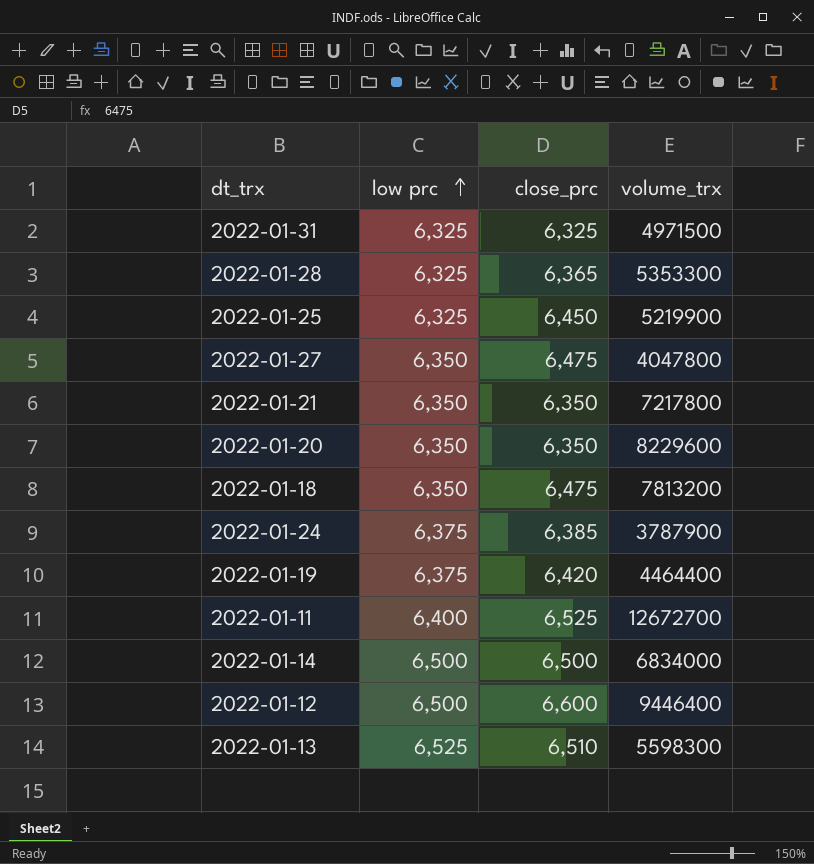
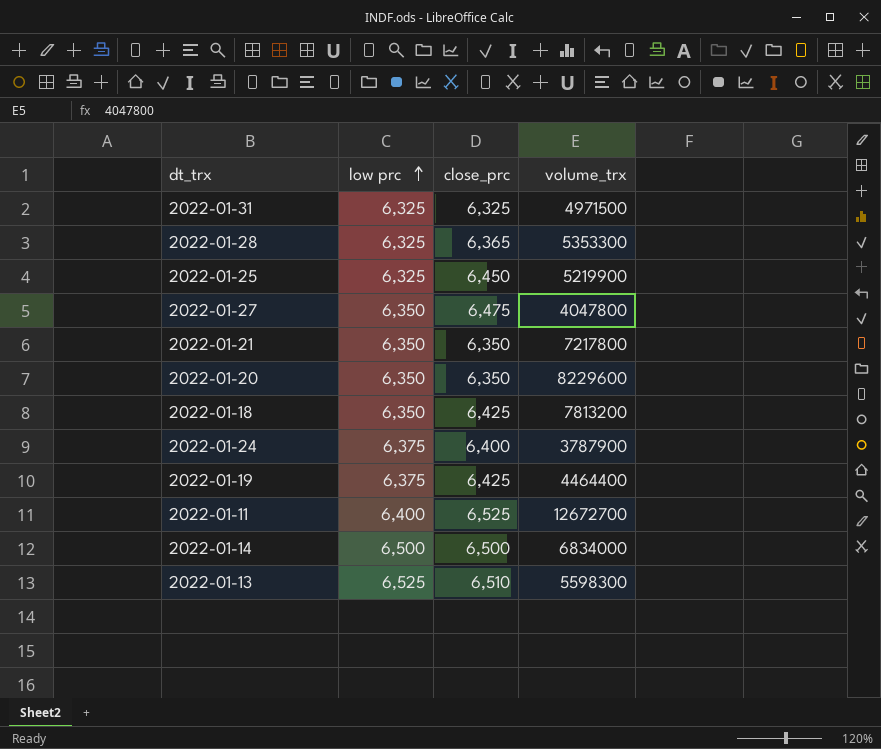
row 2022-01-12: 6,500 | 6,600 | 9446400 -> none
2022-01-18 | close_prc: 6,475 -> 6,425
2022-01-24 | close_prc: 6,385 -> 6,400
2022-01-19 | close_prc: 6,420 -> 6,425

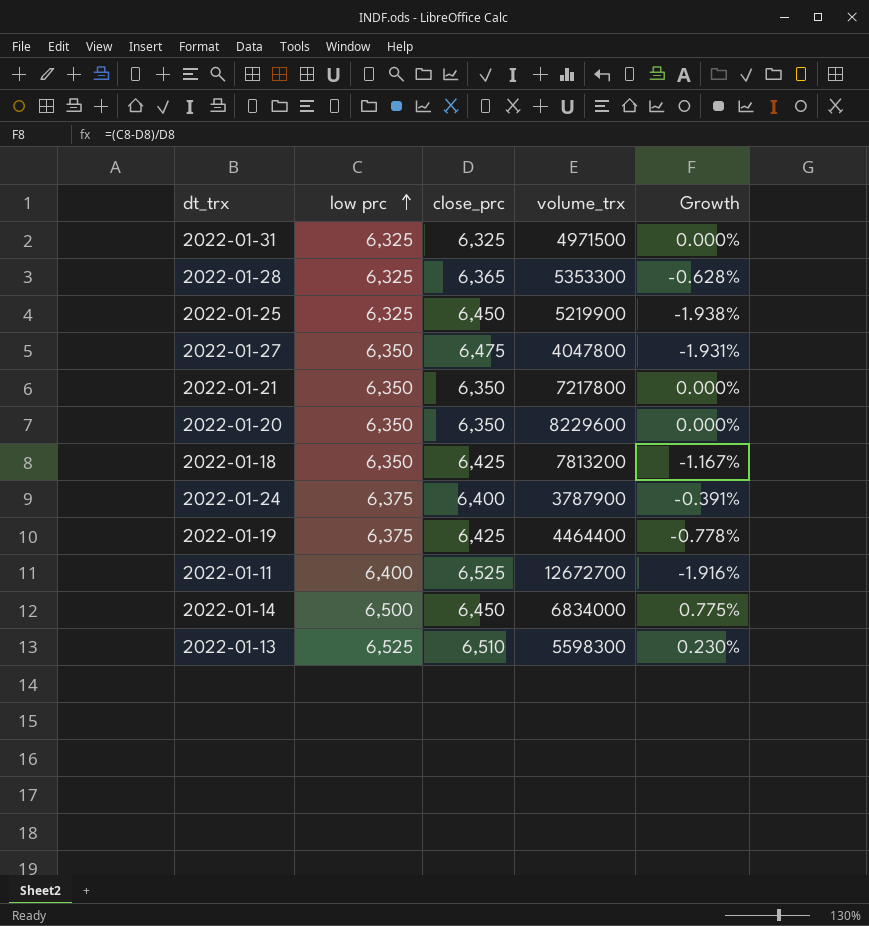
column Growth | formula: none -> ([low prc] - [close_prc]) / [close_prc]
2022-01-14 | close_prc: 6,500 -> 6,450

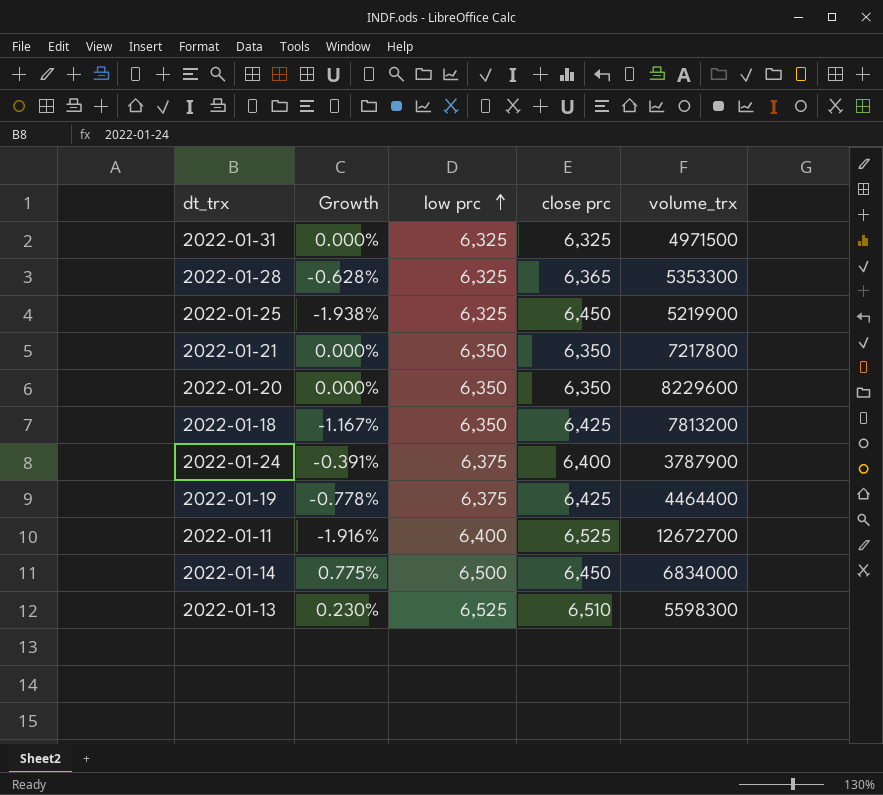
column Growth | position: 5 -> 2
column name: close_prc -> close prc
row 2022-01-27: 6,350 | 6,475 | 4047800 | -1.931% -> none

